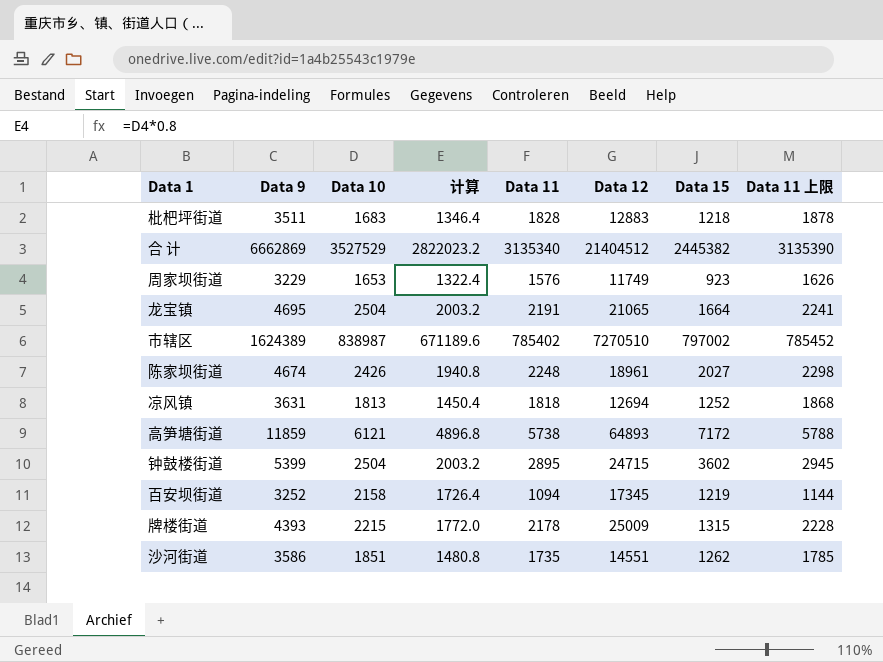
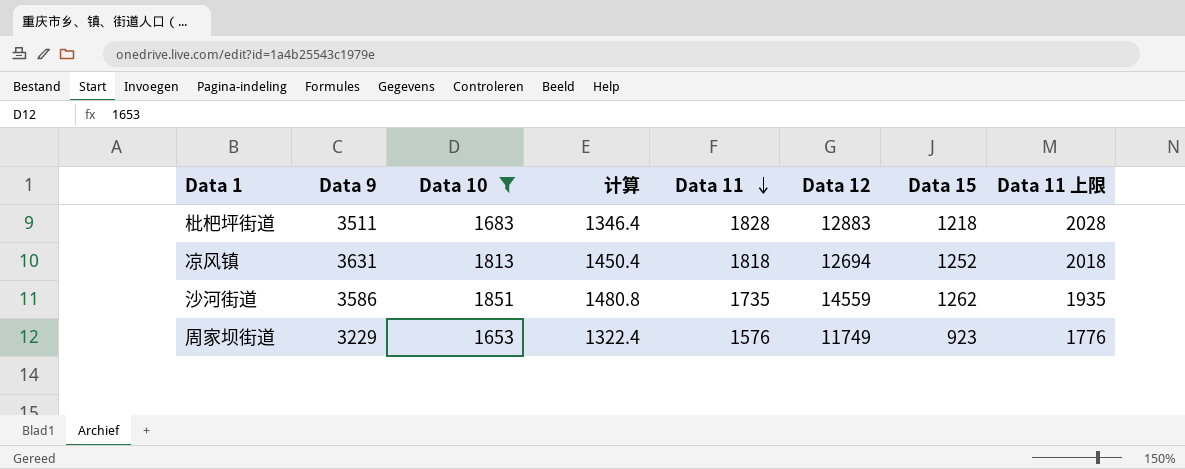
filter: none -> Data 10 <= 1851
row order: none -> Data 11 descending
column Data 11 上限 | formula: [Data 11] + 50 -> [Data 11] + 200
沙河街道 | Data 12: 14551 -> 14559

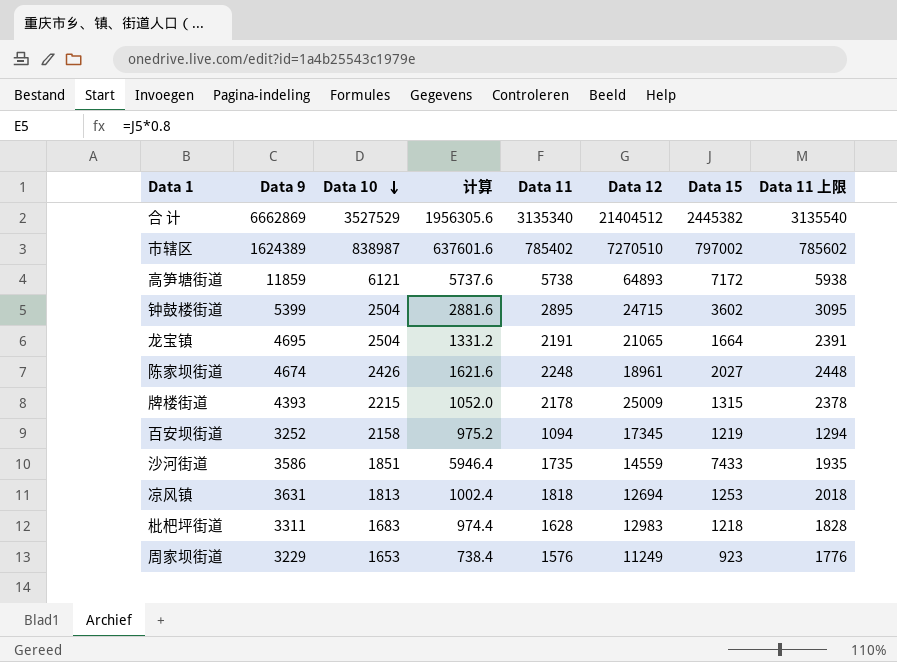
filter: Data 10 <= 1851 -> none
row order: Data 11 descending -> Data 10 descending
column 计算 | formula: [Data 10] * 0.8 -> [Data 15] * 0.8
沙河街道 | Data 15: 1262 -> 7433
凉风镇 | Data 15: 1252 -> 1253
枇杷坪街道 | Data 9: 3511 -> 3311
枇杷坪街道 | Data 11: 1828 -> 1628
枇杷坪街道 | Data 12: 12883 -> 12983
枇杷坪街道 | Data 11 上限: 2028 -> 1828
周家坝街道 | Data 12: 11749 -> 11249

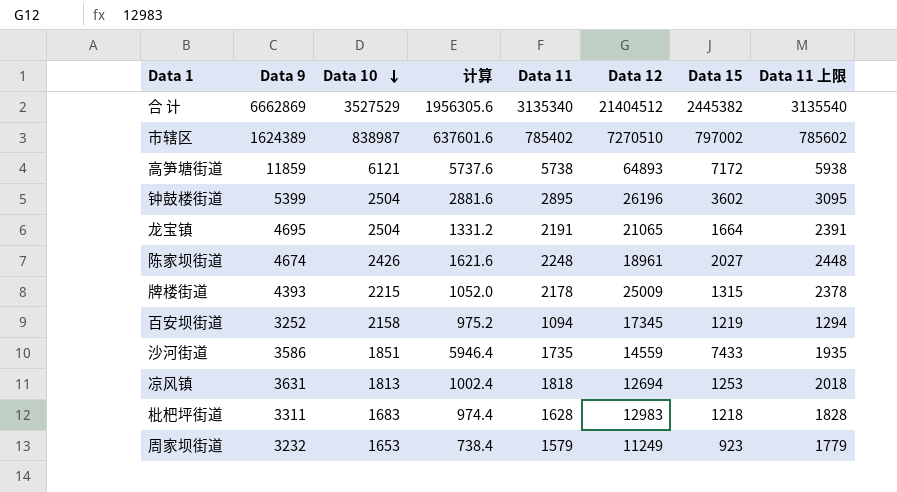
钟鼓楼街道 | Data 12: 24715 -> 26196
周家坝街道 | Data 9: 3229 -> 3232
周家坝街道 | Data 11: 1576 -> 1579
周家坝街道 | Data 11 上限: 1776 -> 1779

